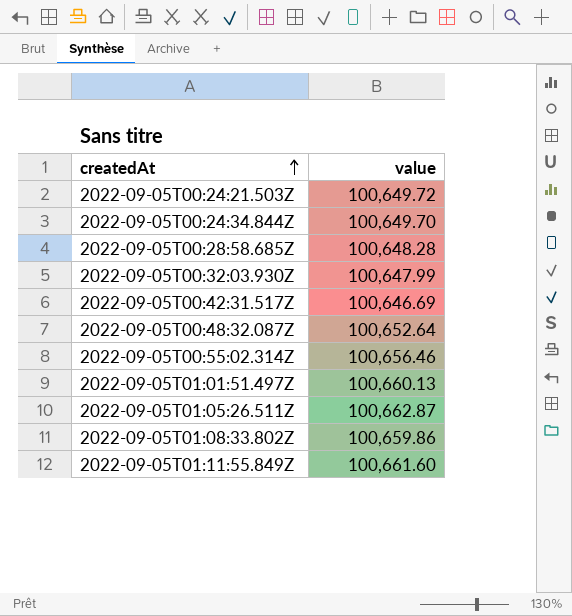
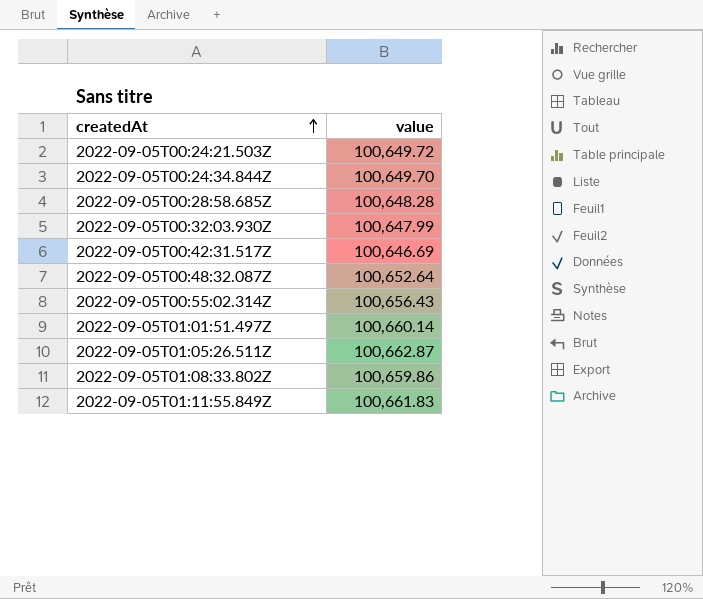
2022-09-05T00:55:02.314Z | value: 100,656.46 -> 100,656.43
2022-09-05T01:01:51.497Z | value: 100,660.13 -> 100,660.14
2022-09-05T01:11:55.849Z | value: 100,661.60 -> 100,661.83

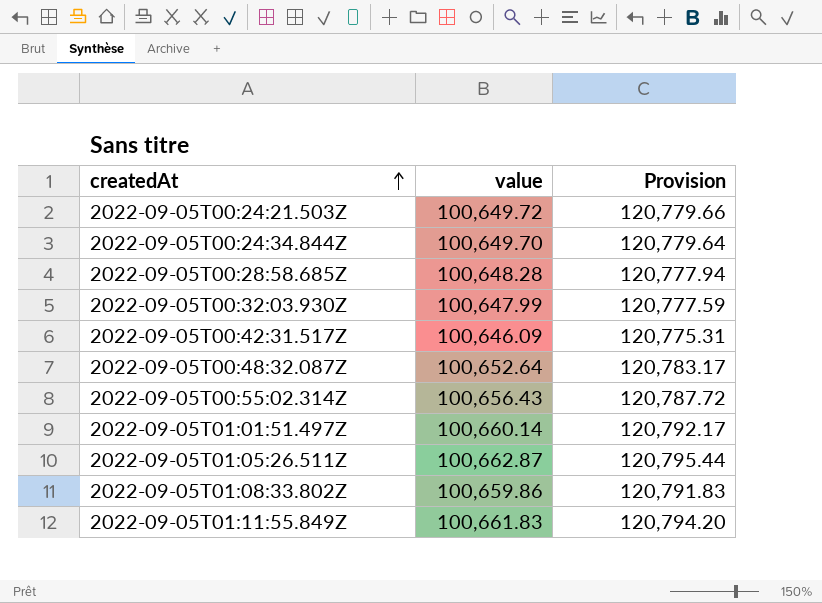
column Provision | formula: none -> [value] * 1.2
2022-09-05T00:42:31.517Z | value: 100,646.69 -> 100,646.09

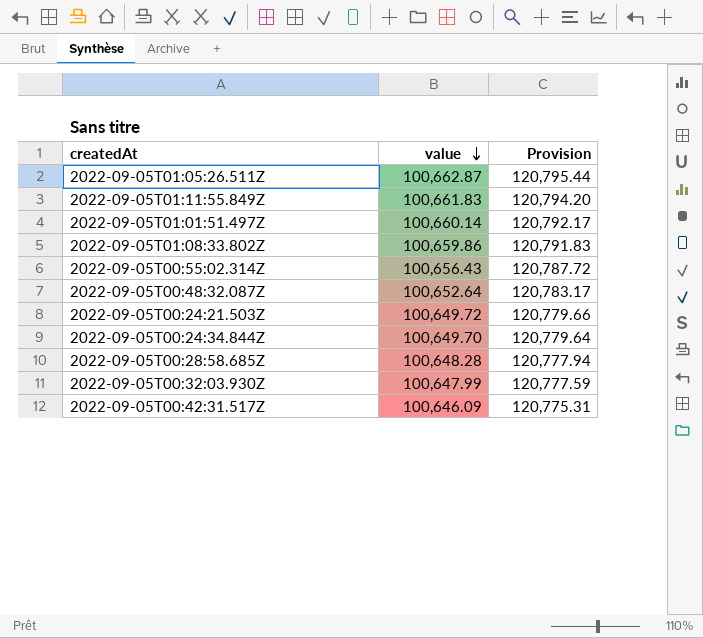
row order: createdAt ascending -> value descending

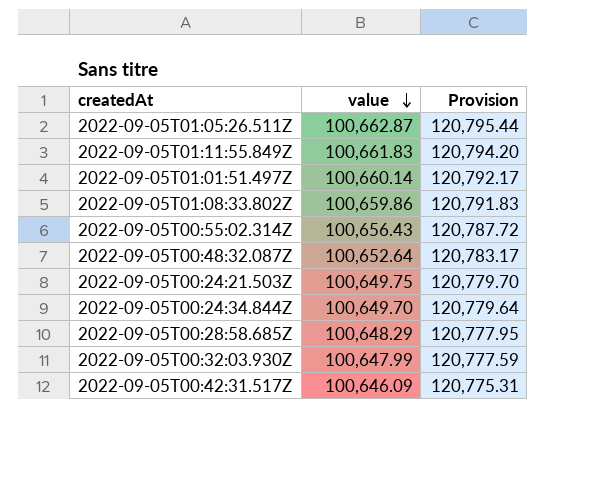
2022-09-05T00:24:21.503Z | value: 100,649.72 -> 100,649.75
2022-09-05T00:24:21.503Z | Provision: 120,779.66 -> 120,779.70
2022-09-05T00:28:58.685Z | value: 100,648.28 -> 100,648.29
2022-09-05T00:28:58.685Z | Provision: 120,777.94 -> 120,777.95

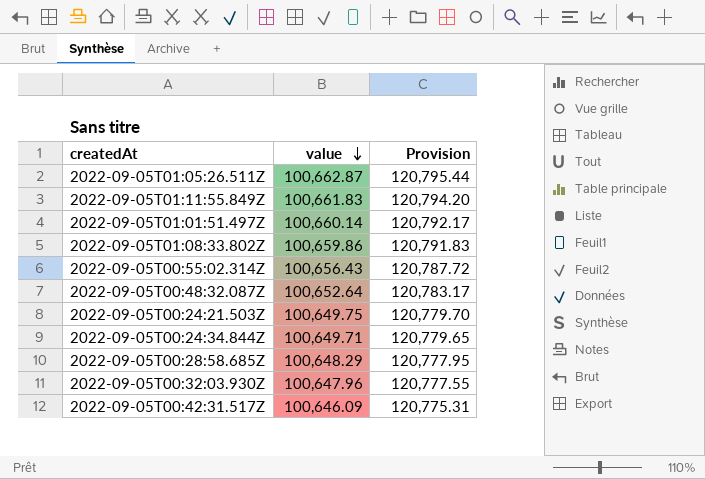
2022-09-05T00:24:34.844Z | value: 100,649.70 -> 100,649.71
2022-09-05T00:24:34.844Z | Provision: 120,779.64 -> 120,779.65
2022-09-05T00:32:03.930Z | value: 100,647.99 -> 100,647.96
2022-09-05T00:32:03.930Z | Provision: 120,777.59 -> 120,777.55

